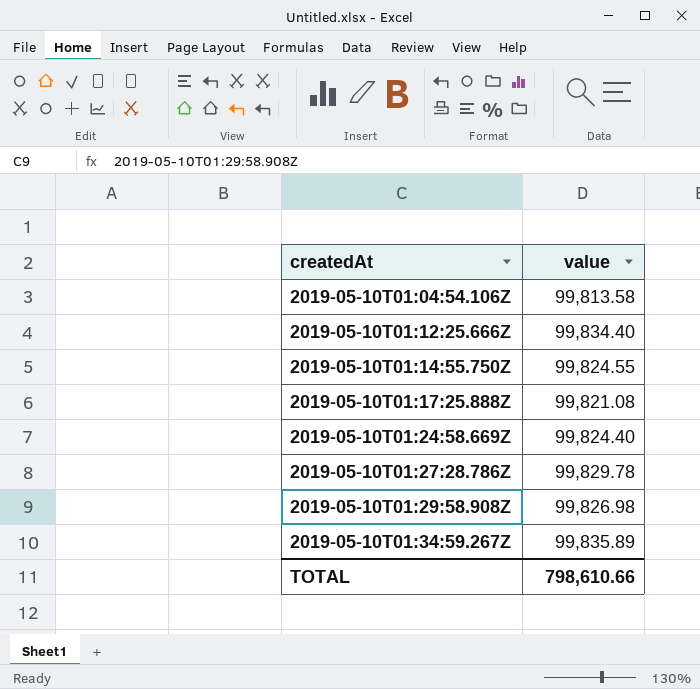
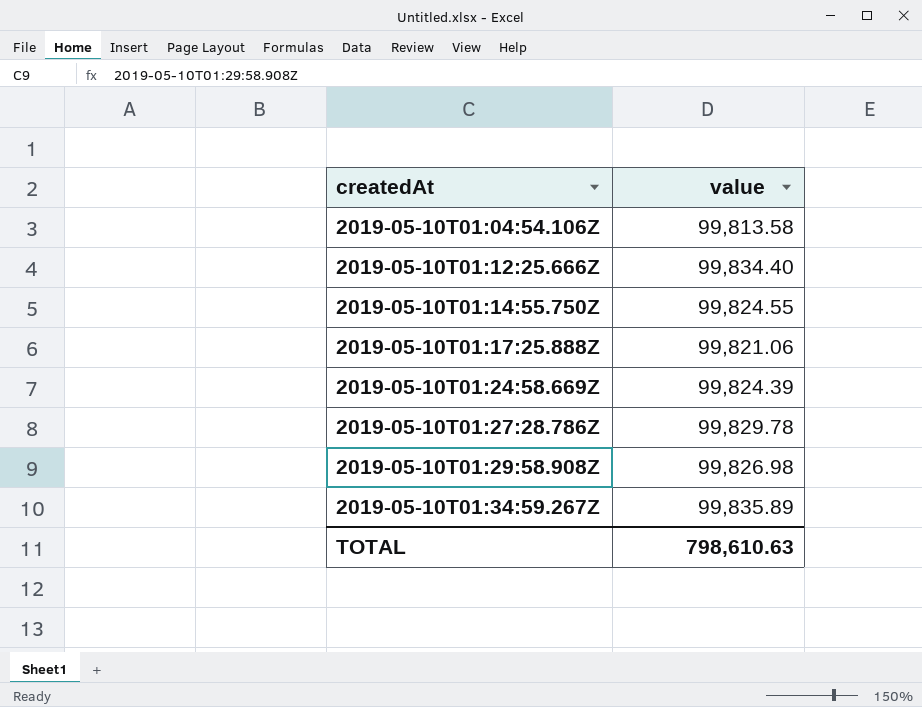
2019-05-10T01:17:25.888Z | value: 99,821.08 -> 99,821.06
2019-05-10T01:24:58.669Z | value: 99,824.40 -> 99,824.39
TOTAL | value: 798,610.66 -> 798,610.63

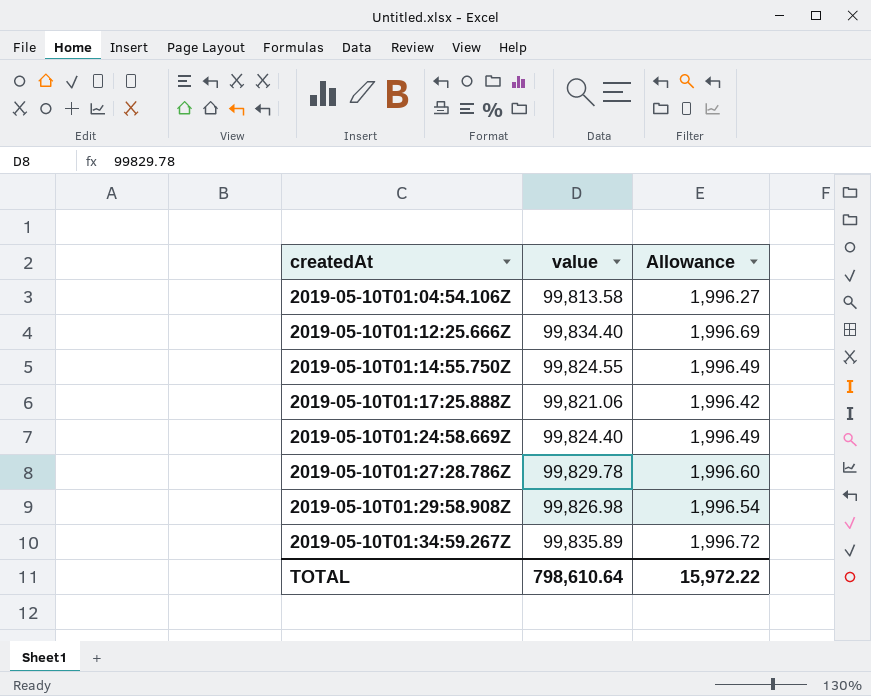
column Allowance | formula: none -> [value] * 0.02
2019-05-10T01:24:58.669Z | value: 99,824.39 -> 99,824.40
TOTAL | value: 798,610.63 -> 798,610.64

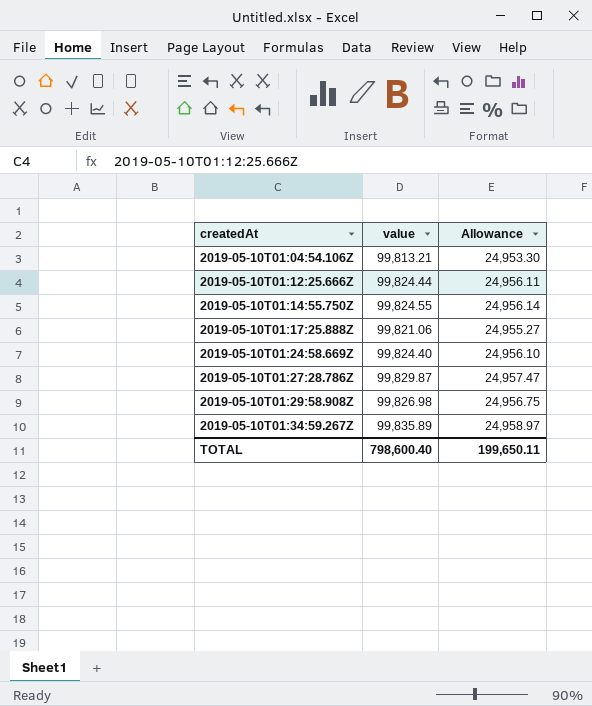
column Allowance | formula: [value] * 0.02 -> [value] * 0.25
2019-05-10T01:04:54.106Z | value: 99,813.58 -> 99,813.21
2019-05-10T01:12:25.666Z | value: 99,834.40 -> 99,824.44
2019-05-10T01:27:28.786Z | value: 99,829.78 -> 99,829.87
TOTAL | value: 798,610.64 -> 798,600.40
TOTAL | Allowance: 15,972.22 -> 199,650.11

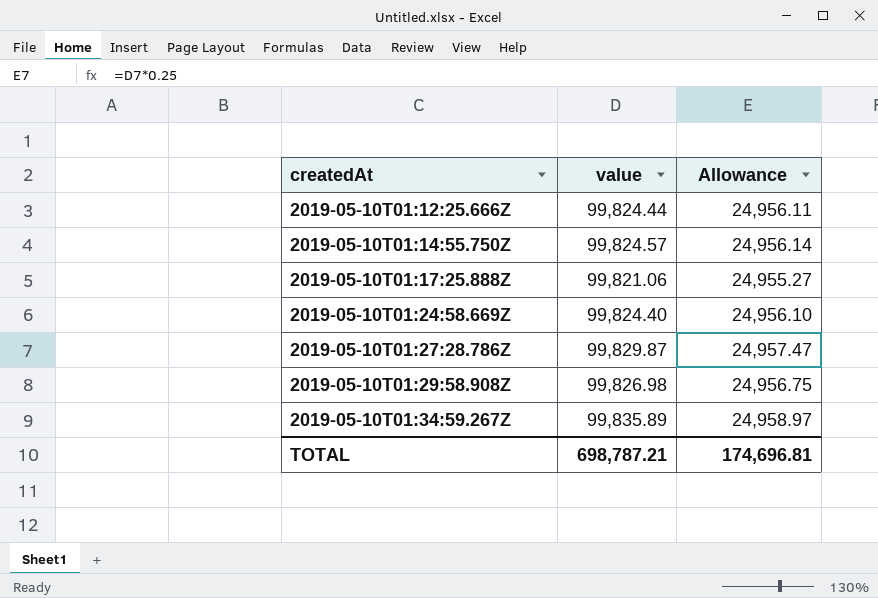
row 2019-05-10T01:04:54.106Z: 99,813.21 | 24,953.30 -> none
2019-05-10T01:14:55.750Z | value: 99,824.55 -> 99,824.57
TOTAL | value: 798,600.40 -> 698,787.21
TOTAL | Allowance: 199,650.11 -> 174,696.81

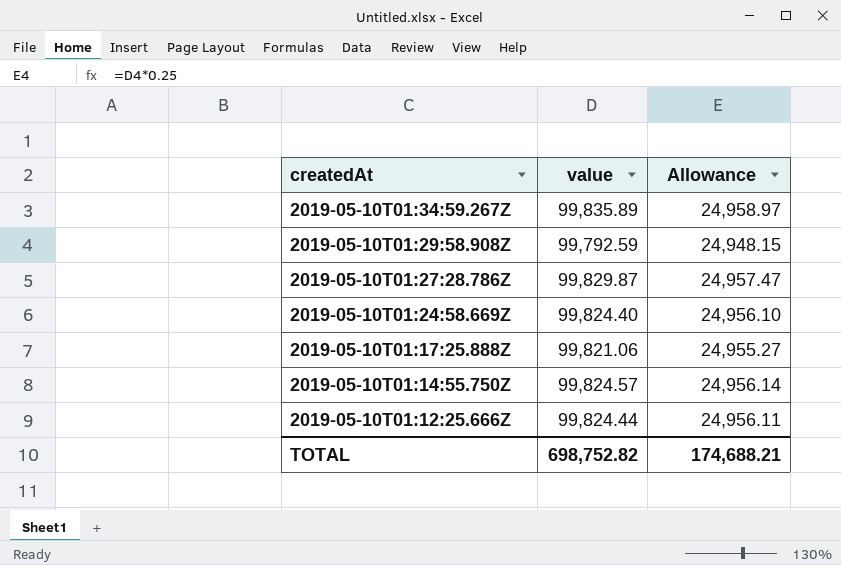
row order: createdAt ascending -> createdAt descending
2019-05-10T01:29:58.908Z | value: 99,826.98 -> 99,792.59
2019-05-10T01:29:58.908Z | Allowance: 24,956.75 -> 24,948.15
TOTAL | value: 698,787.21 -> 698,752.82
TOTAL | Allowance: 174,696.81 -> 174,688.21

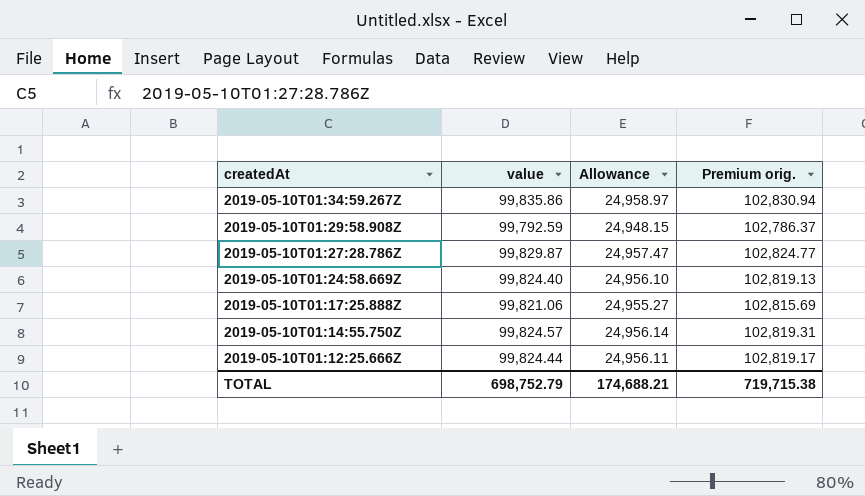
column Premium orig. | formula: none -> [value] * 1.03
2019-05-10T01:34:59.267Z | value: 99,835.89 -> 99,835.86
TOTAL | value: 698,752.82 -> 698,752.79

